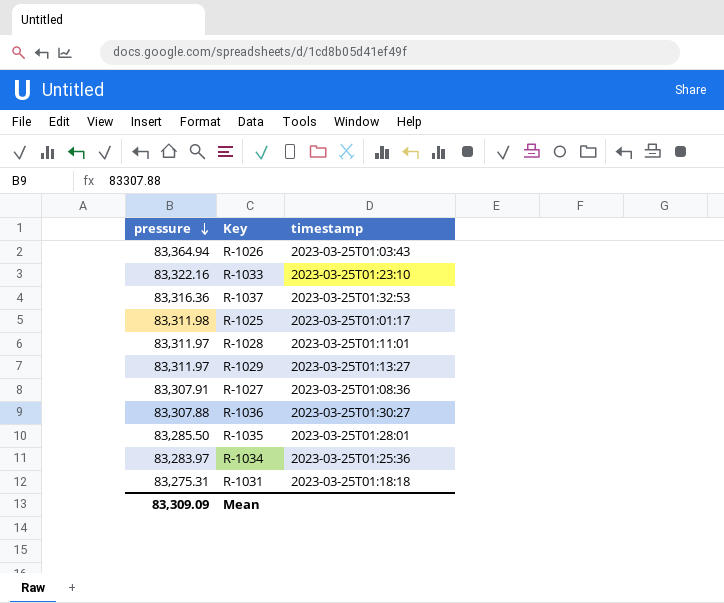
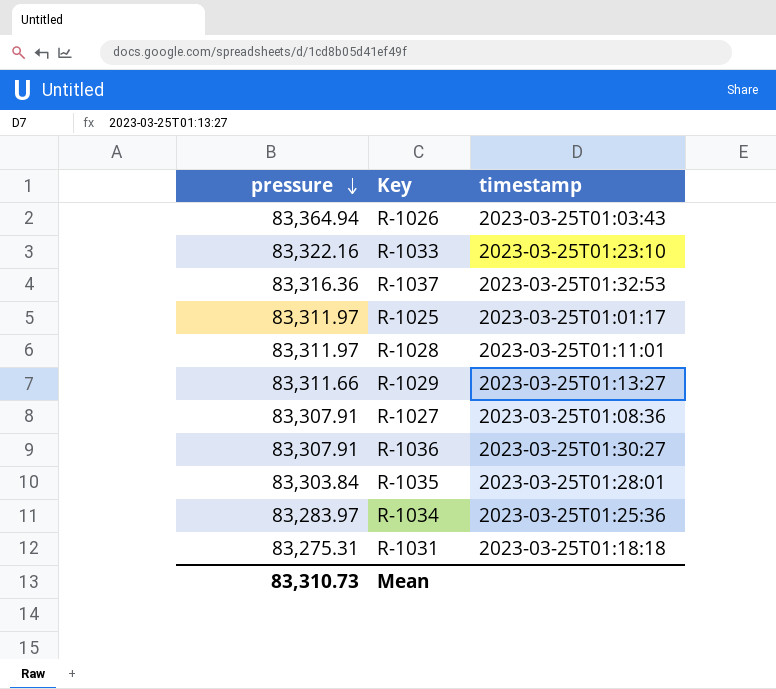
R-1025 | pressure: 83,311.98 -> 83,311.97
R-1029 | pressure: 83,311.97 -> 83,311.66
R-1036 | pressure: 83,307.88 -> 83,307.91
R-1035 | pressure: 83,285.50 -> 83,303.84
Mean | pressure: 83,309.09 -> 83,310.73

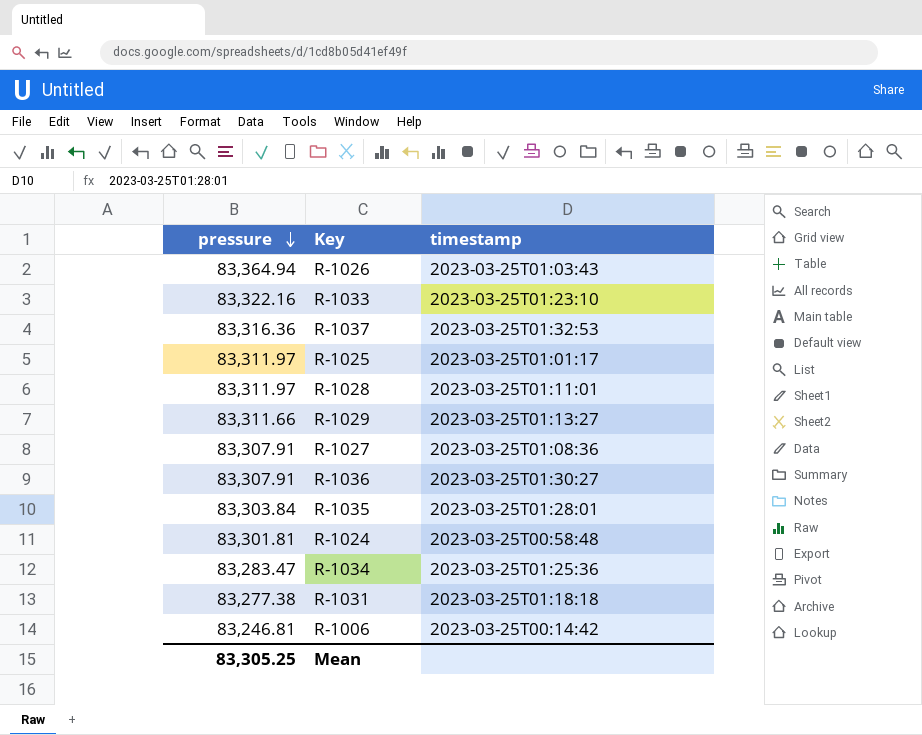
row R-1024: none -> 83,301.81 | 2023-03-25T00:58:48
R-1034 | pressure: 83,283.97 -> 83,283.47
R-1031 | pressure: 83,275.31 -> 83,277.38
row R-1006: none -> 83,246.81 | 2023-03-25T00:14:42
Mean | pressure: 83,310.73 -> 83,305.25

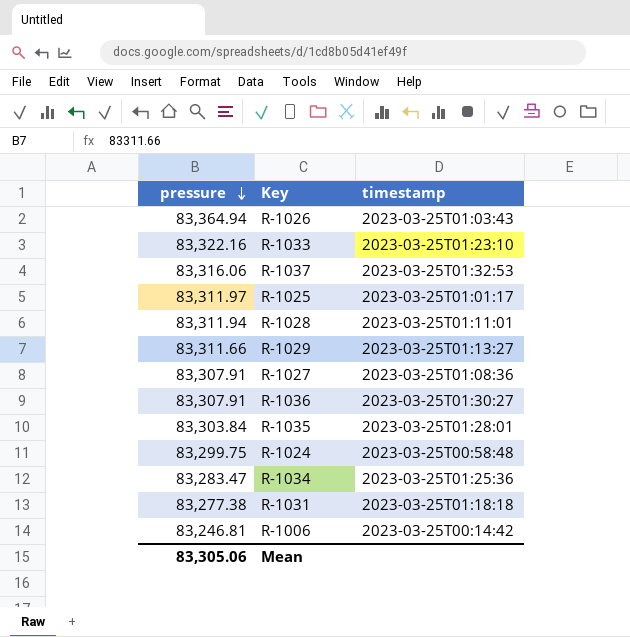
R-1037 | pressure: 83,316.36 -> 83,316.06
R-1028 | pressure: 83,311.97 -> 83,311.94
R-1024 | pressure: 83,301.81 -> 83,299.75
Mean | pressure: 83,305.25 -> 83,305.06

